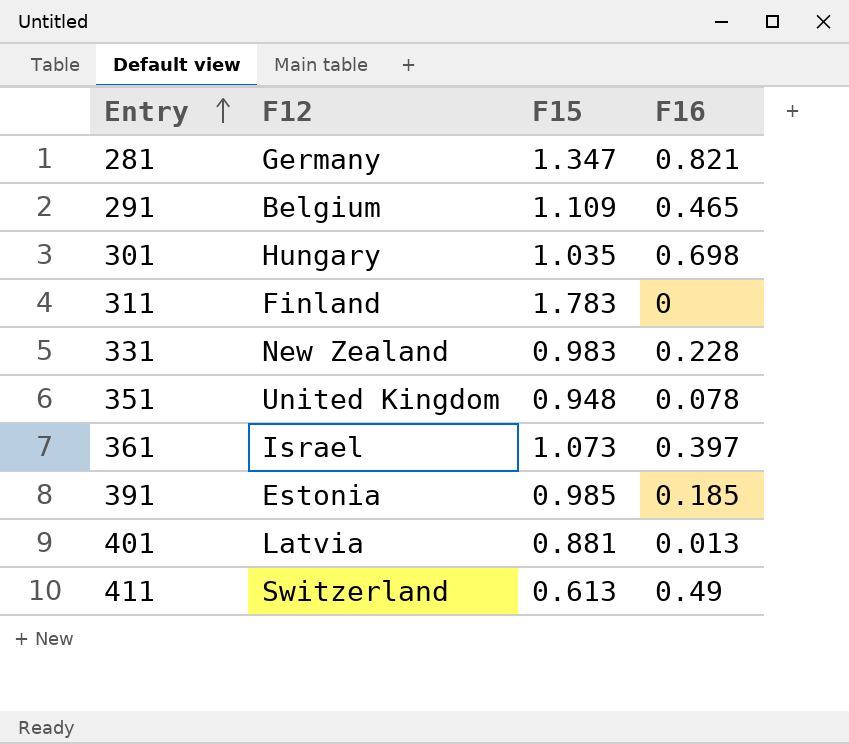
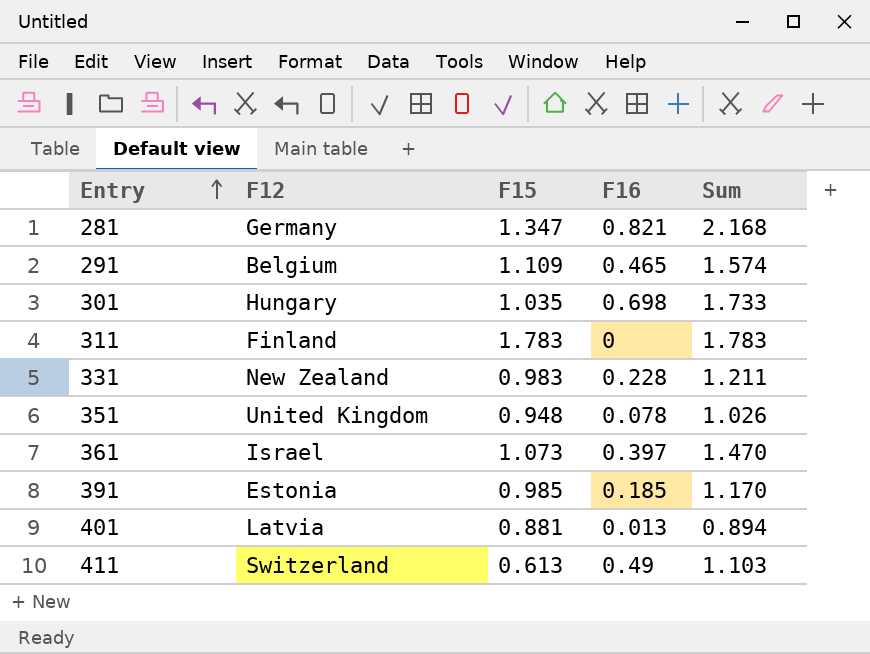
column Sum | formula: none -> [F15] + [F16]

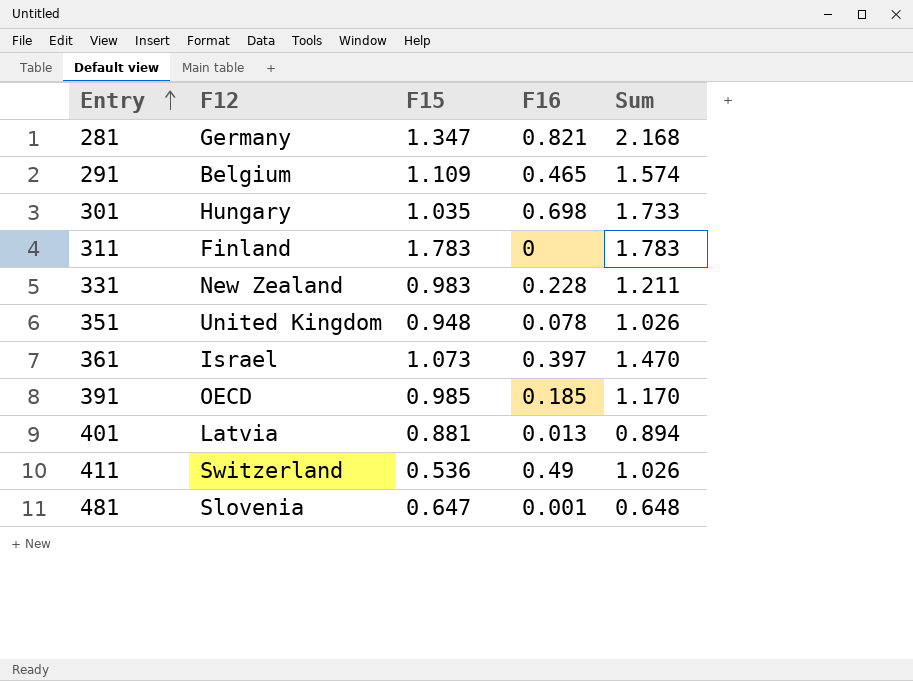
391 | F12: Estonia -> OECD
411 | F15: 0.613 -> 0.536
411 | Sum: 1.103 -> 1.026
row 481: none -> Slovenia | 0.647 | 0.001 | 0.648

